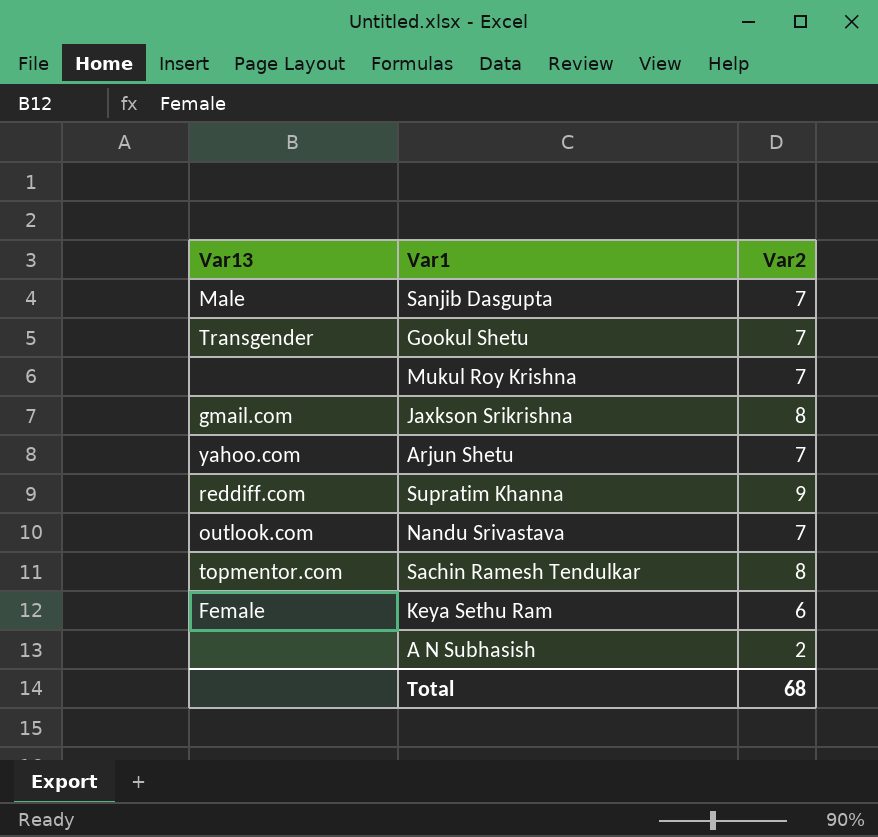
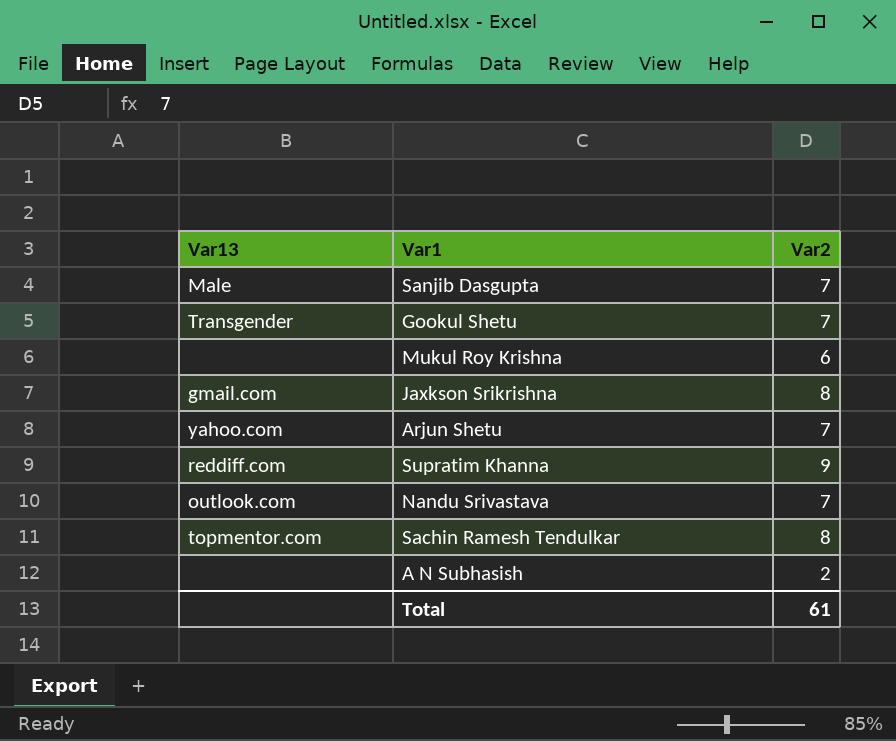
row Keya Sethu Ram: Female | 6 -> none
Mukul Roy Krishna | Var2: 7 -> 6
Total | Var2: 68 -> 61

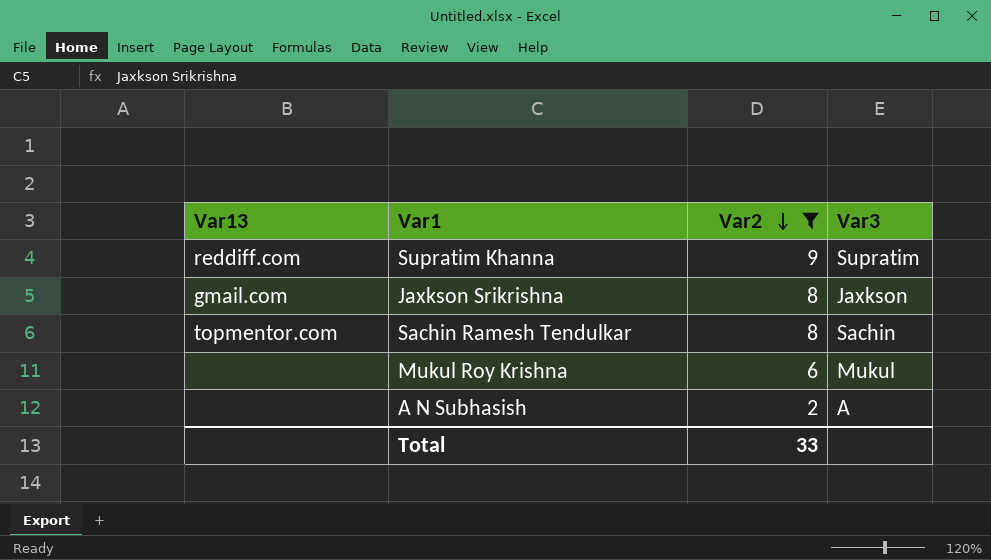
filter: none -> Var2 != 7
row order: none -> Var2 descending
column Var3 | position: none -> 4
Total | Var2: 61 -> 33

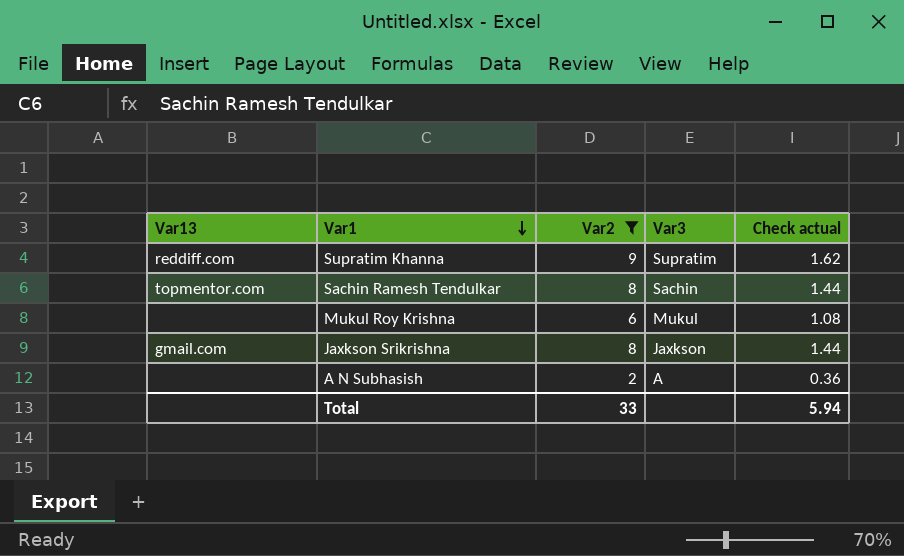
row order: Var2 descending -> Var1 descending
column Check actual | formula: none -> [Var2] * 0.18

